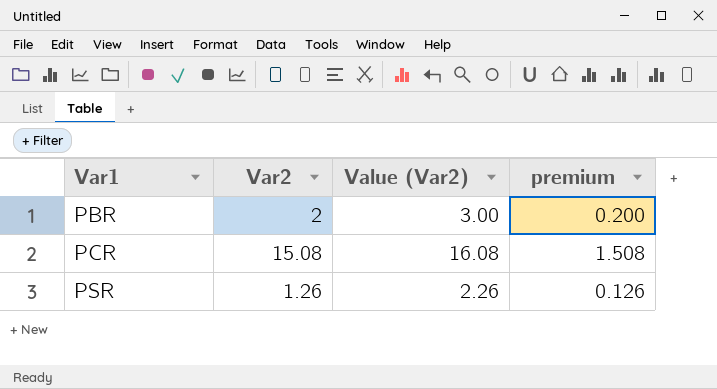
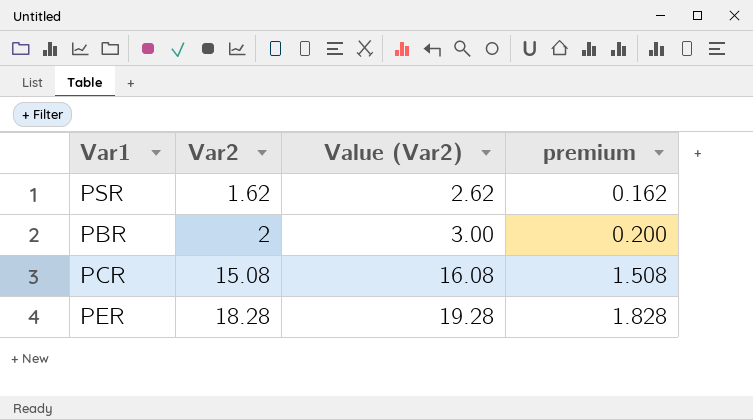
row order: Var1 ascending -> Var2 ascending
PSR | Var2: 1.26 -> 1.62
PSR | Value (Var2): 2.26 -> 2.62
PSR | premium: 0.126 -> 0.162
row PER: none -> 18.28 | 19.28 | 1.828

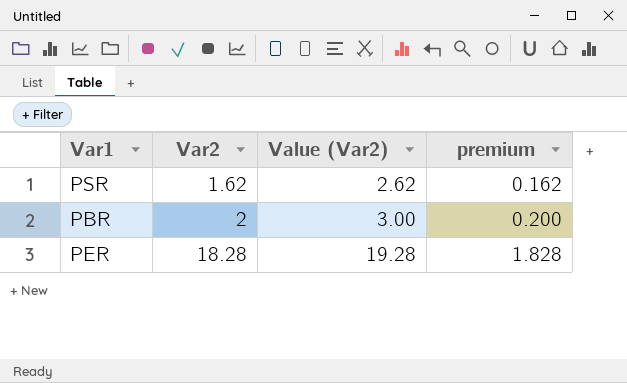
row PCR: 15.08 | 16.08 | 1.508 -> none

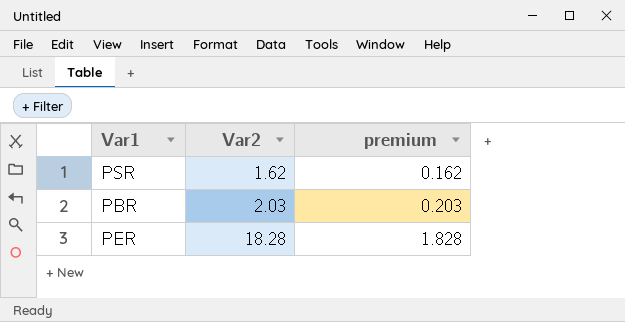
column Value (Var2) | formula: [Var2] + 1 -> none
PBR | Var2: 2 -> 2.03
PBR | premium: 0.200 -> 0.203

